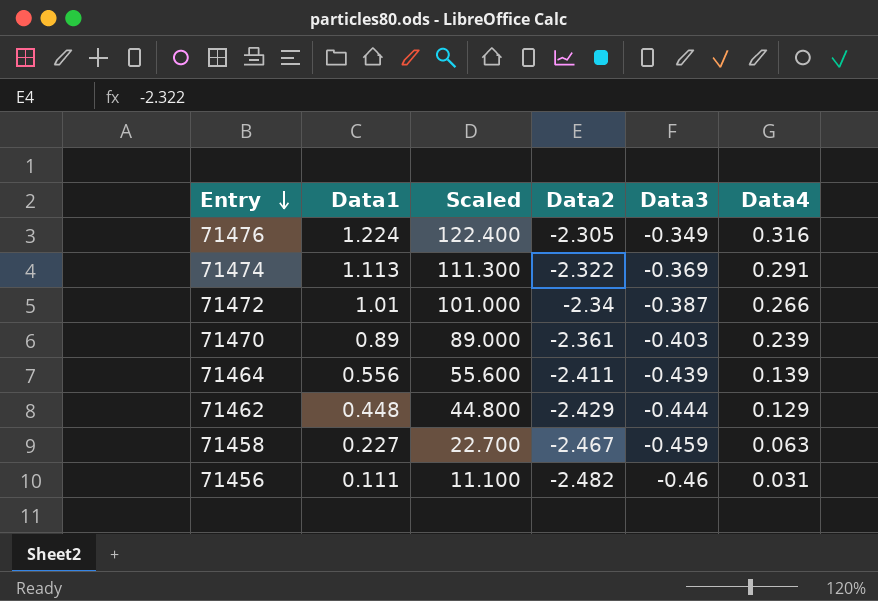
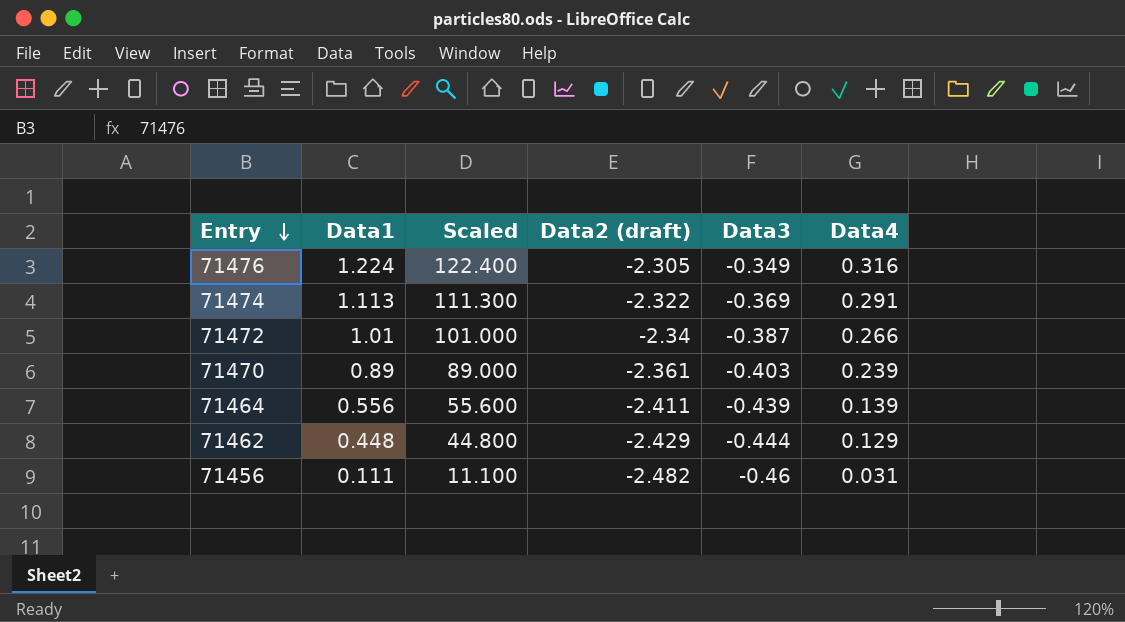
column name: Data2 -> Data2 (draft)
row 71458: 0.227 | 22.700 | -2.467 | -0.459 | 0.063 -> none

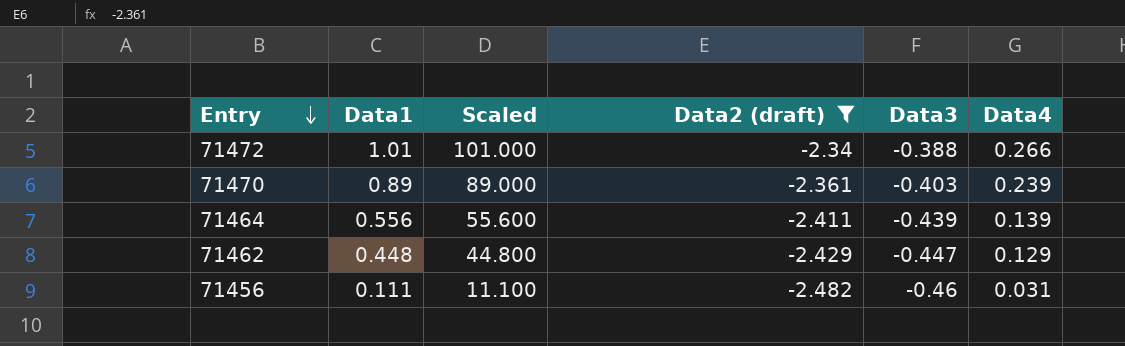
filter: none -> Data2 (draft) <= -2.34
71472 | Data3: -0.387 -> -0.388
71462 | Data3: -0.444 -> -0.447

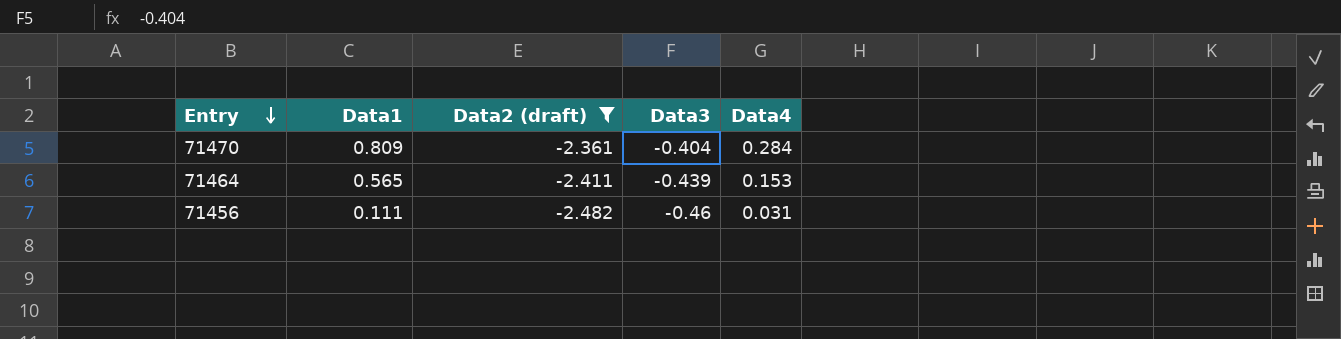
column Scaled | formula: [Data1] * 100 -> none
row 71472: 1.01 | 101.000 | -2.34 | -0.388 | 0.266 -> none
row 71462: 0.448 | 44.800 | -2.429 | -0.447 | 0.129 -> none
71470 | Data1: 0.89 -> 0.809
71470 | Data3: -0.403 -> -0.404
71470 | Data4: 0.239 -> 0.284
71464 | Data1: 0.556 -> 0.565
71464 | Data4: 0.139 -> 0.153

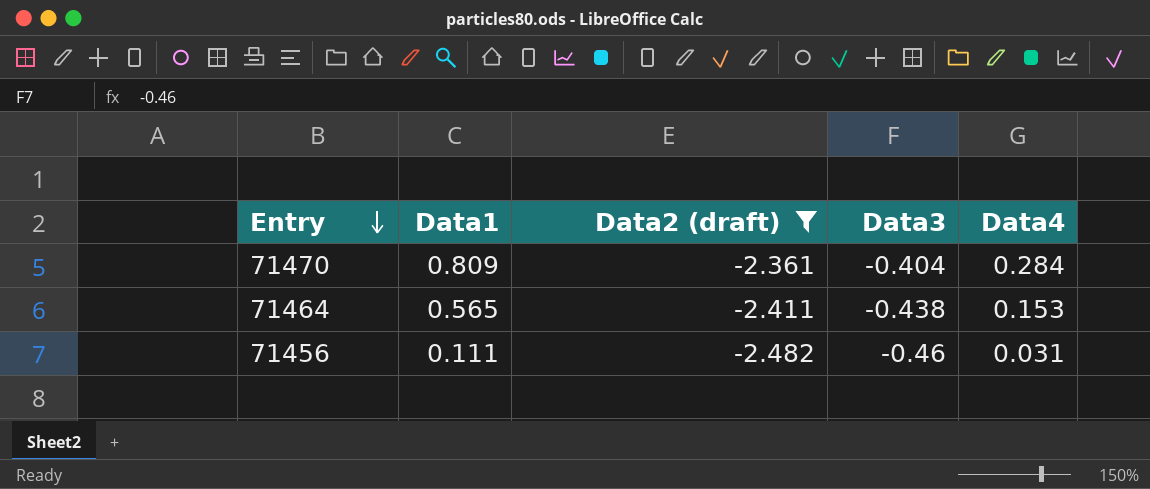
71464 | Data3: -0.439 -> -0.438

